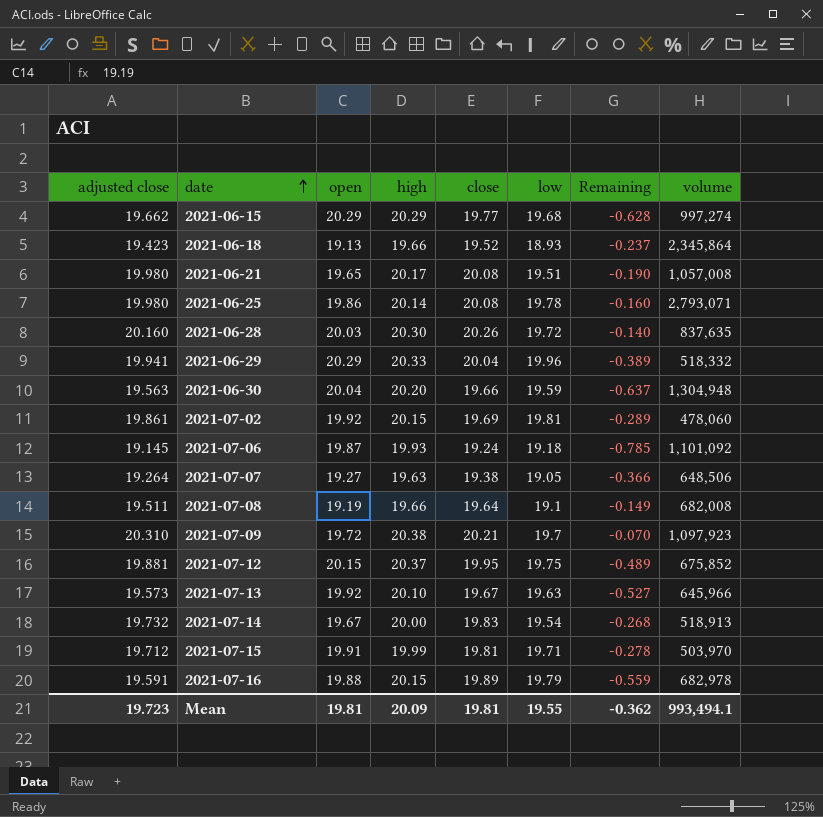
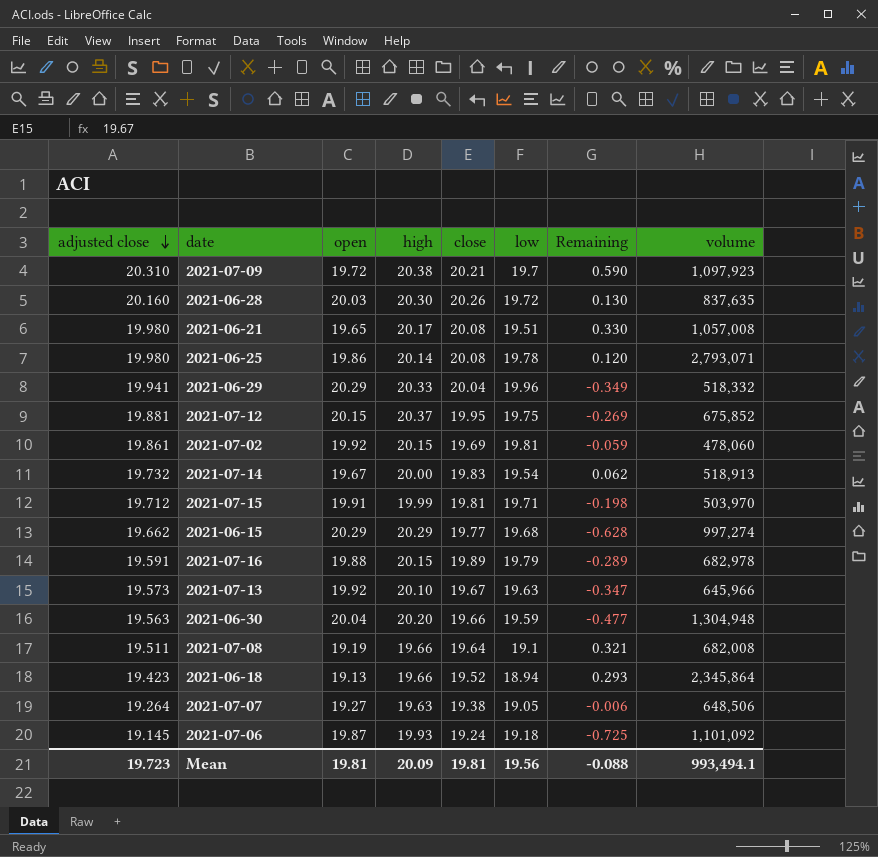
row order: date ascending -> adjusted close descending
column Remaining | formula: [adjusted close] - [high] -> [adjusted close] - [open]
2021-06-18 | low: 18.93 -> 18.94
Mean | low: 19.55 -> 19.56
Mean | Remaining: -0.362 -> -0.088

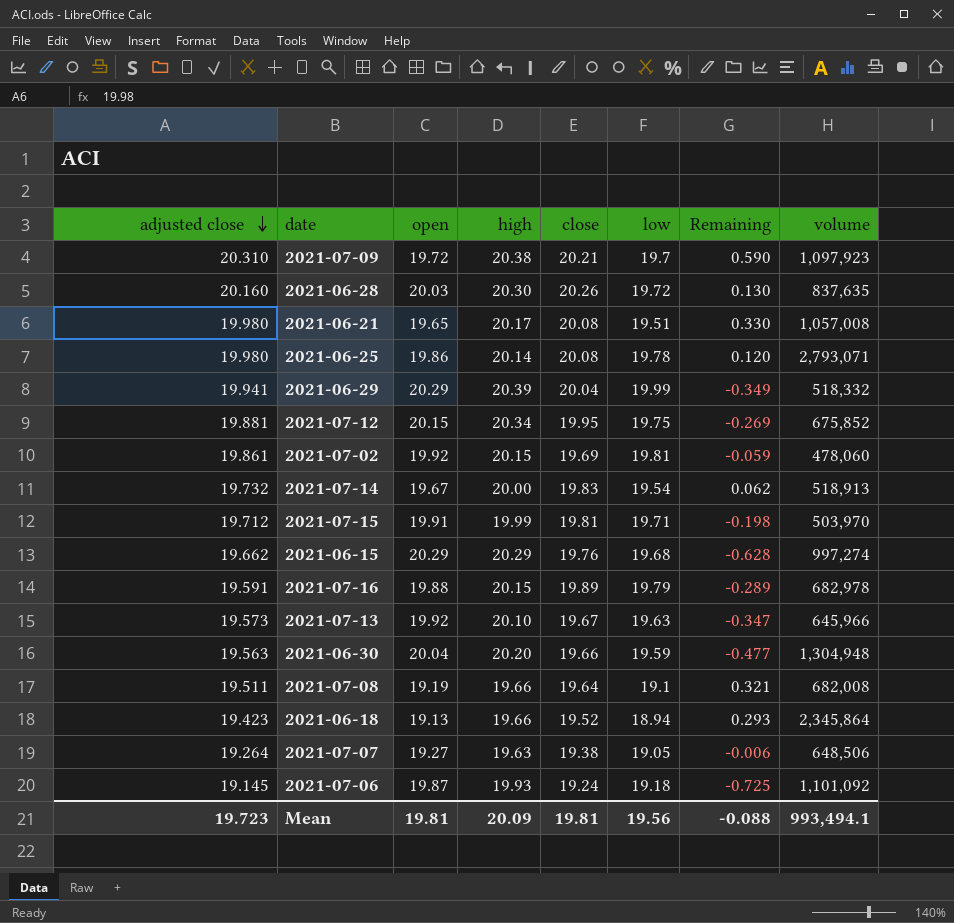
2021-06-29 | high: 20.33 -> 20.39
2021-06-29 | low: 19.96 -> 19.99
2021-07-12 | high: 20.37 -> 20.34
2021-06-15 | close: 19.77 -> 19.76

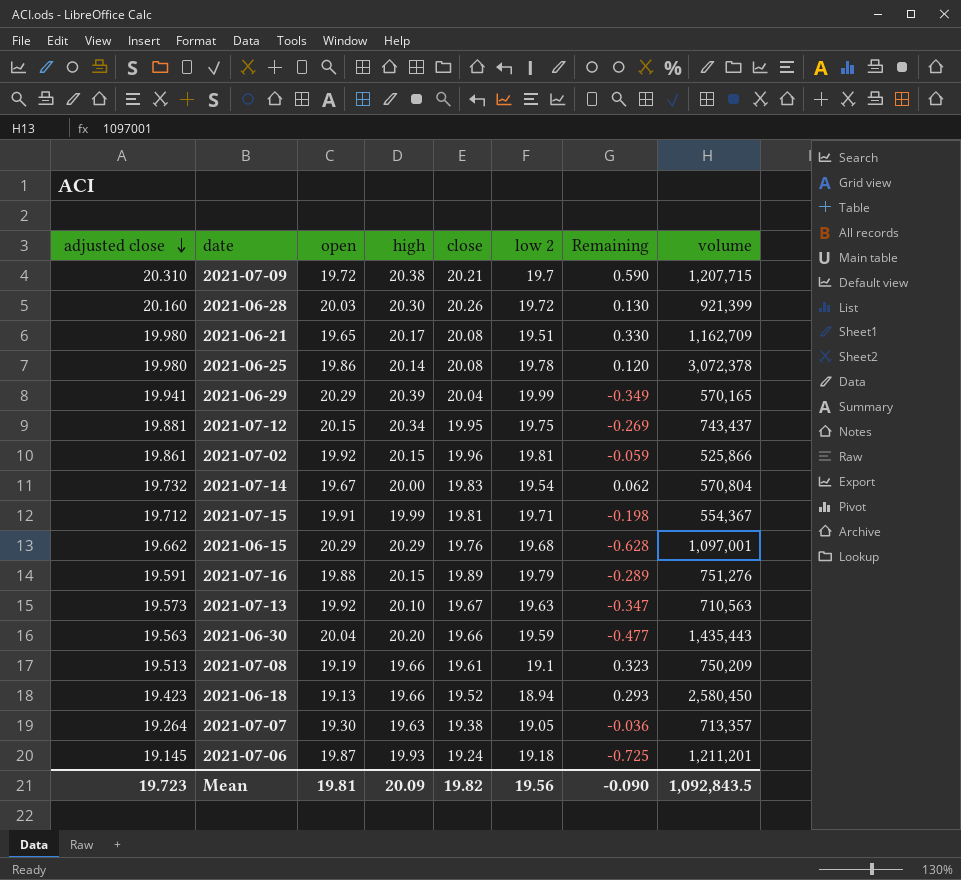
column name: low -> low 2
2021-07-09 | volume: 1,097,923 -> 1,207,715
2021-06-28 | volume: 837,635 -> 921,399
2021-06-21 | volume: 1,057,008 -> 1,162,709
2021-06-25 | volume: 2,793,071 -> 3,072,378
2021-06-29 | volume: 518,332 -> 570,165
2021-07-12 | volume: 675,852 -> 743,437
2021-07-02 | close: 19.69 -> 19.96
2021-07-02 | volume: 478,060 -> 525,866
2021-07-14 | volume: 518,913 -> 570,804
2021-07-15 | volume: 503,970 -> 554,367
2021-06-15 | volume: 997,274 -> 1,097,001
2021-07-16 | volume: 682,978 -> 751,276
2021-07-13 | volume: 645,966 -> 710,563
2021-06-30 | volume: 1,304,948 -> 1,435,443
2021-07-08 | adjusted close: 19.511 -> 19.513
2021-07-08 | close: 19.64 -> 19.61
2021-07-08 | Remaining: 0.321 -> 0.323
2021-07-08 | volume: 682,008 -> 750,209
2021-06-18 | volume: 2,345,864 -> 2,580,450
2021-07-07 | open: 19.27 -> 19.30
2021-07-07 | Remaining: -0.006 -> -0.036
2021-07-07 | volume: 648,506 -> 713,357
2021-07-06 | volume: 1,101,092 -> 1,211,201
Mean | close: 19.81 -> 19.82
Mean | Remaining: -0.088 -> -0.090
Mean | volume: 993,494.1 -> 1,092,843.5

